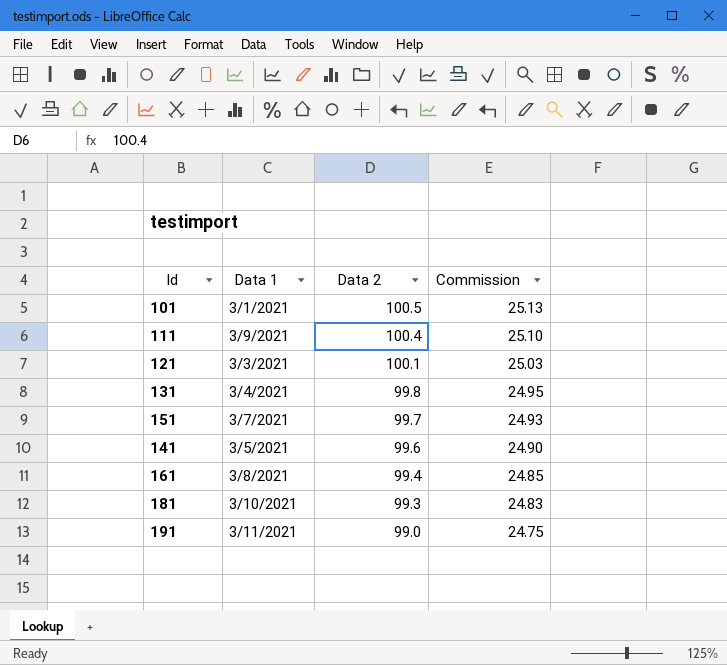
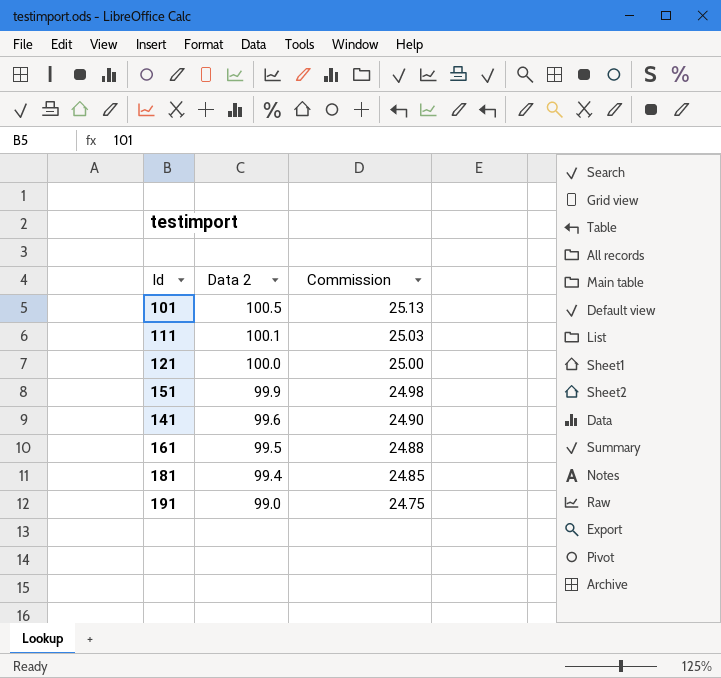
column Data 1 | position: 2 -> none
row 131: 3/4/2021 | 99.8 | 24.95 -> none
111 | Data 2: 100.4 -> 100.1
111 | Commission: 25.10 -> 25.03
121 | Data 2: 100.1 -> 100.0
121 | Commission: 25.03 -> 25.00
151 | Data 2: 99.7 -> 99.9
151 | Commission: 24.93 -> 24.98
161 | Data 2: 99.4 -> 99.5
161 | Commission: 24.85 -> 24.88
181 | Data 2: 99.3 -> 99.4
181 | Commission: 24.83 -> 24.85

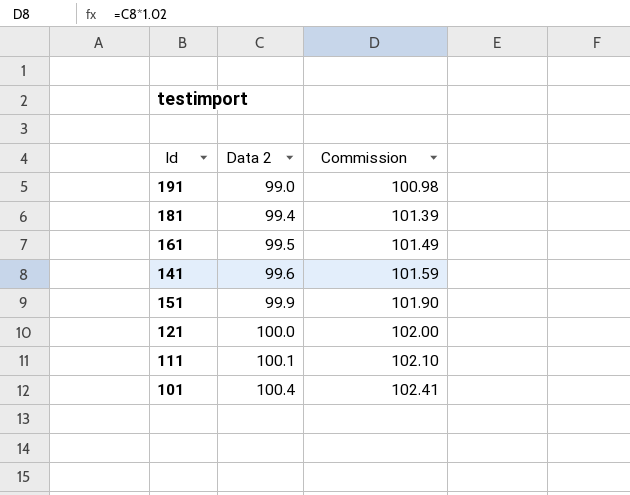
row order: Data 2 descending -> Data 2 ascending
column Commission | formula: [Data 2] * 0.25 -> [Data 2] * 1.02
101 | Data 2: 100.5 -> 100.4

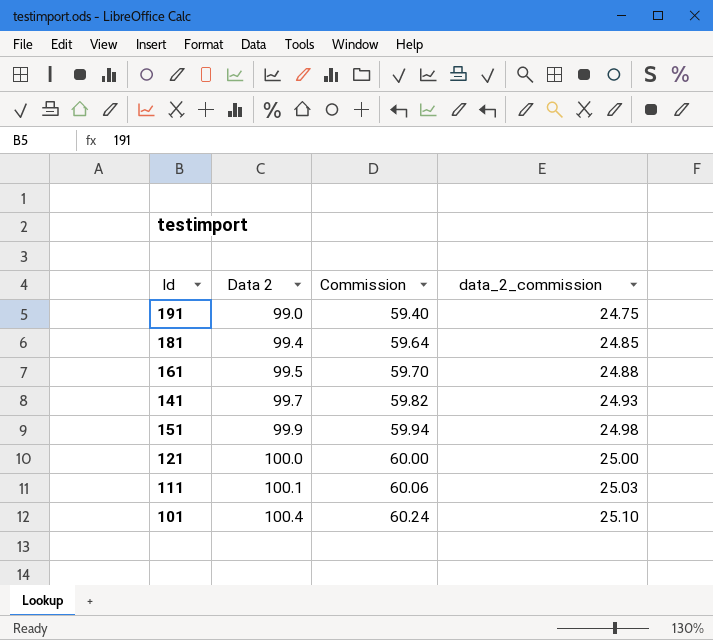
column Commission | formula: [Data 2] * 1.02 -> [Data 2] * 0.6
column data_2_commission | formula: none -> [Data 2] * 0.25
141 | Data 2: 99.6 -> 99.7

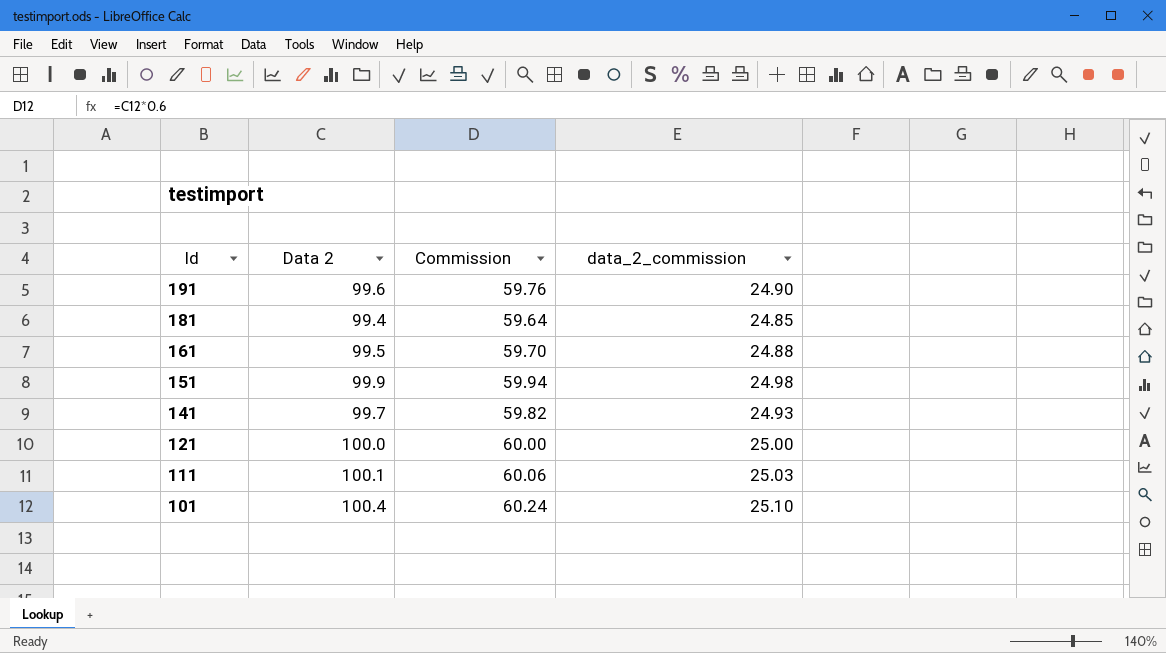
row order: Data 2 ascending -> Id descending
191 | Data 2: 99.0 -> 99.6
191 | Commission: 59.40 -> 59.76
191 | data_2_commission: 24.75 -> 24.90

